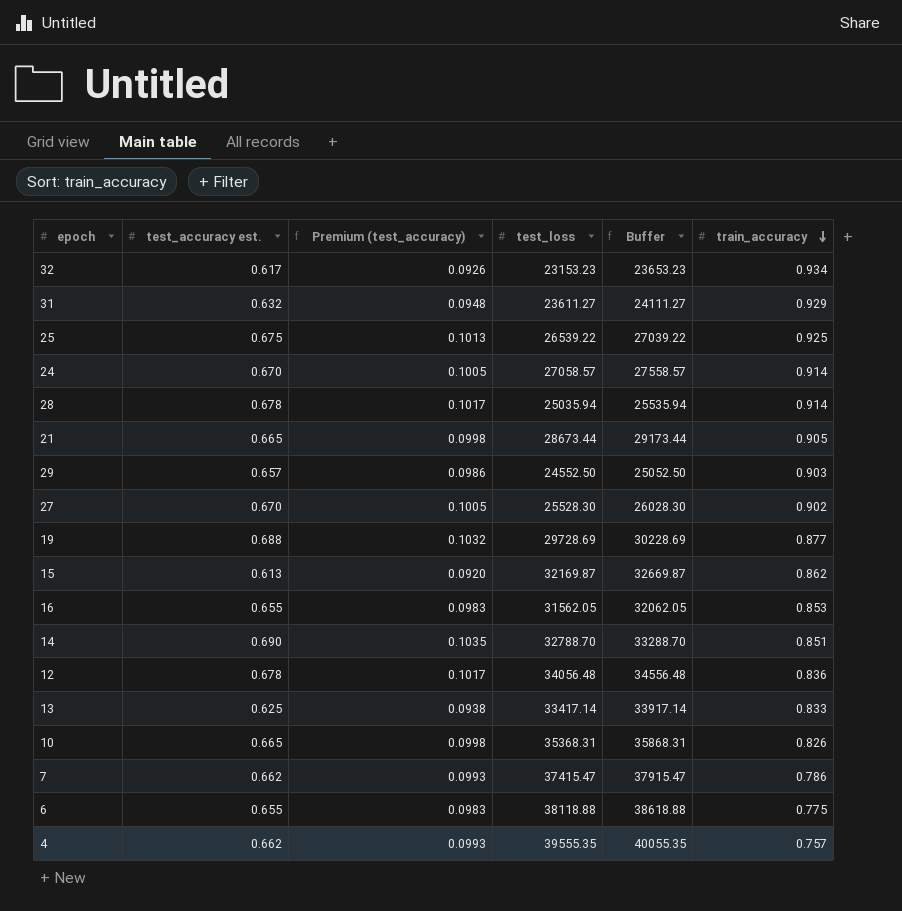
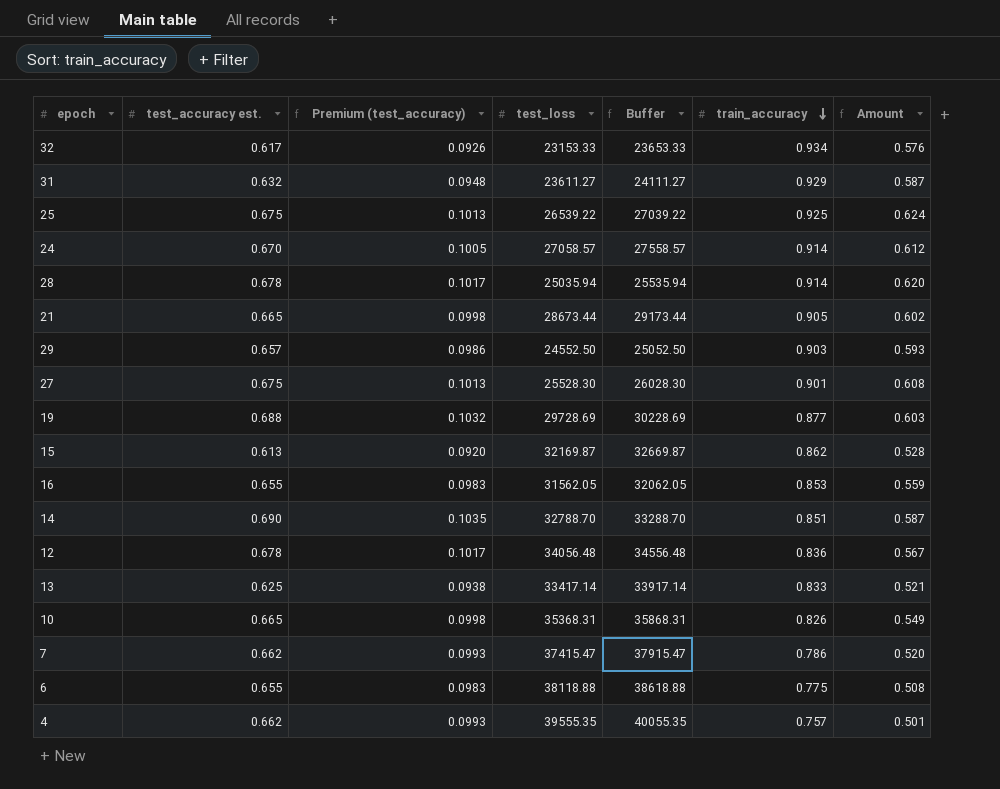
column Amount | formula: none -> [test_accuracy est.] * [train_accuracy]
32 | test_loss: 23153.23 -> 23153.33
32 | Buffer: 23653.23 -> 23653.33
27 | test_accuracy est.: 0.670 -> 0.675
27 | Premium (test_accuracy): 0.1005 -> 0.1013
27 | train_accuracy: 0.902 -> 0.901

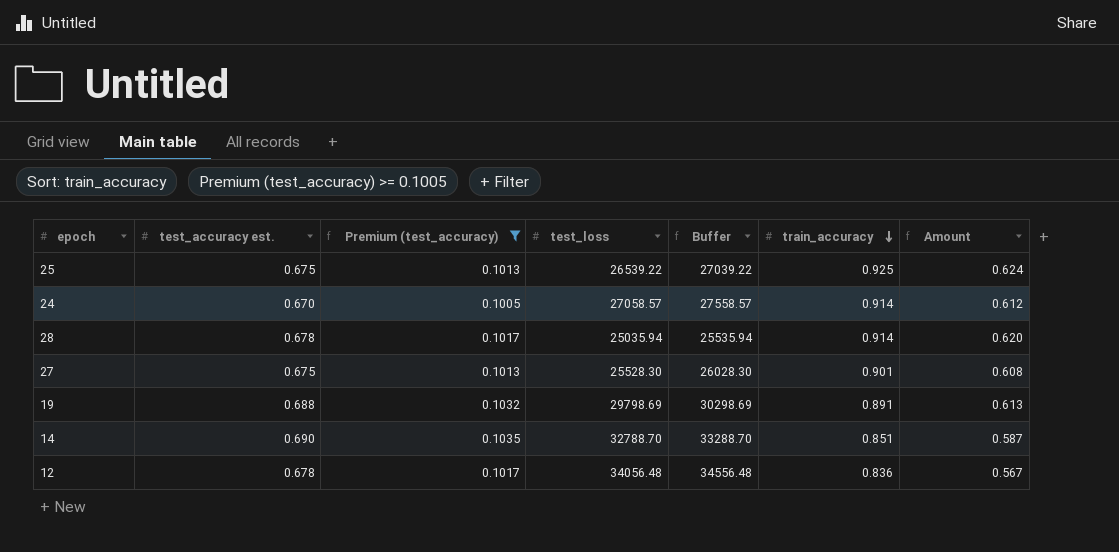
filter: none -> Premium (test_accuracy) >= 0.1005
19 | test_loss: 29728.69 -> 29798.69
19 | Buffer: 30228.69 -> 30298.69
19 | train_accuracy: 0.877 -> 0.891
19 | Amount: 0.603 -> 0.613

